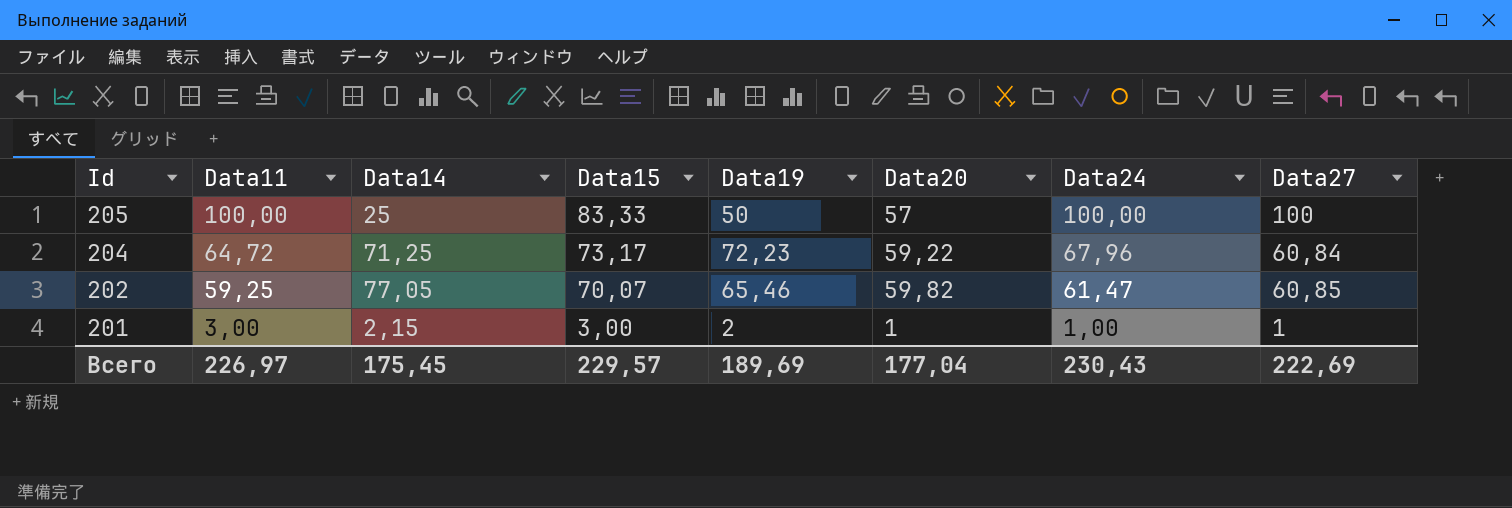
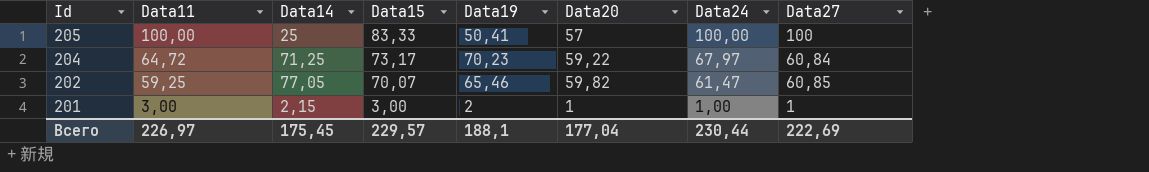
205 | Data19: 50 -> 50,41
204 | Data19: 72,23 -> 70,23
204 | Data24: 67,96 -> 67,97
Всего | Data19: 189,69 -> 188,1
Всего | Data24: 230,43 -> 230,44

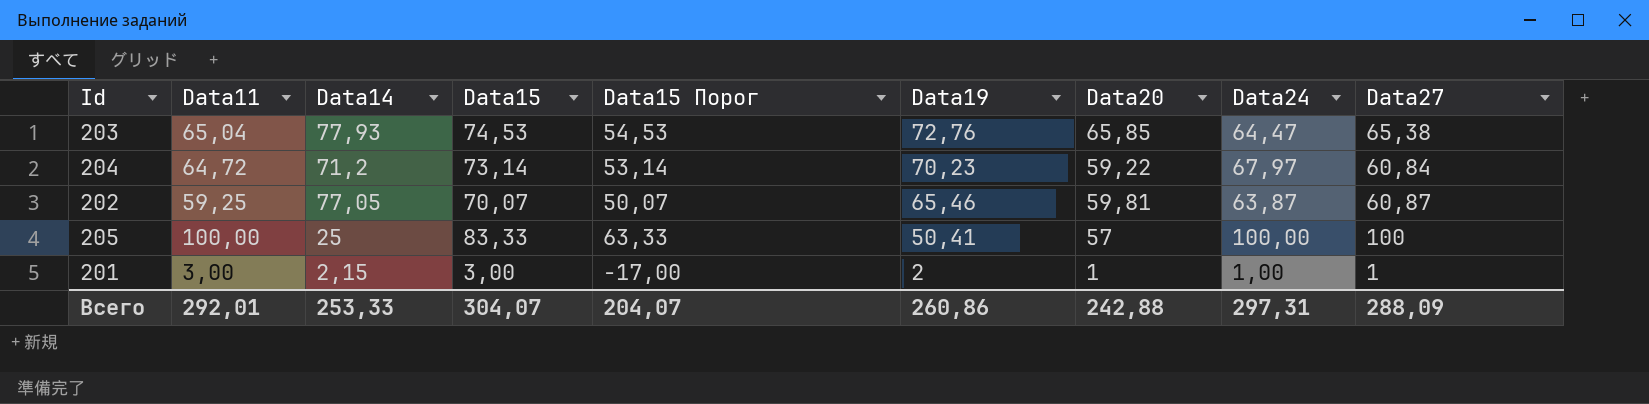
row order: Id descending -> Data19 descending
column Data15 Порог | formula: none -> [Data15] - 20
row 203: none -> 65,04 | 77,93 | 74,53 | 54,53 | 72,76 | 65,85 | 64,47 | 65,38
204 | Data14: 71,25 -> 71,2
204 | Data15: 73,17 -> 73,14
202 | Data20: 59,82 -> 59,81
202 | Data24: 61,47 -> 63,87
202 | Data27: 60,85 -> 60,87
Всего | Data11: 226,97 -> 292,01
Всего | Data14: 175,45 -> 253,33
Всего | Data15: 229,57 -> 304,07
Всего | Data19: 188,1 -> 260,86
Всего | Data20: 177,04 -> 242,88
Всего | Data24: 230,44 -> 297,31
Всего | Data27: 222,69 -> 288,09

